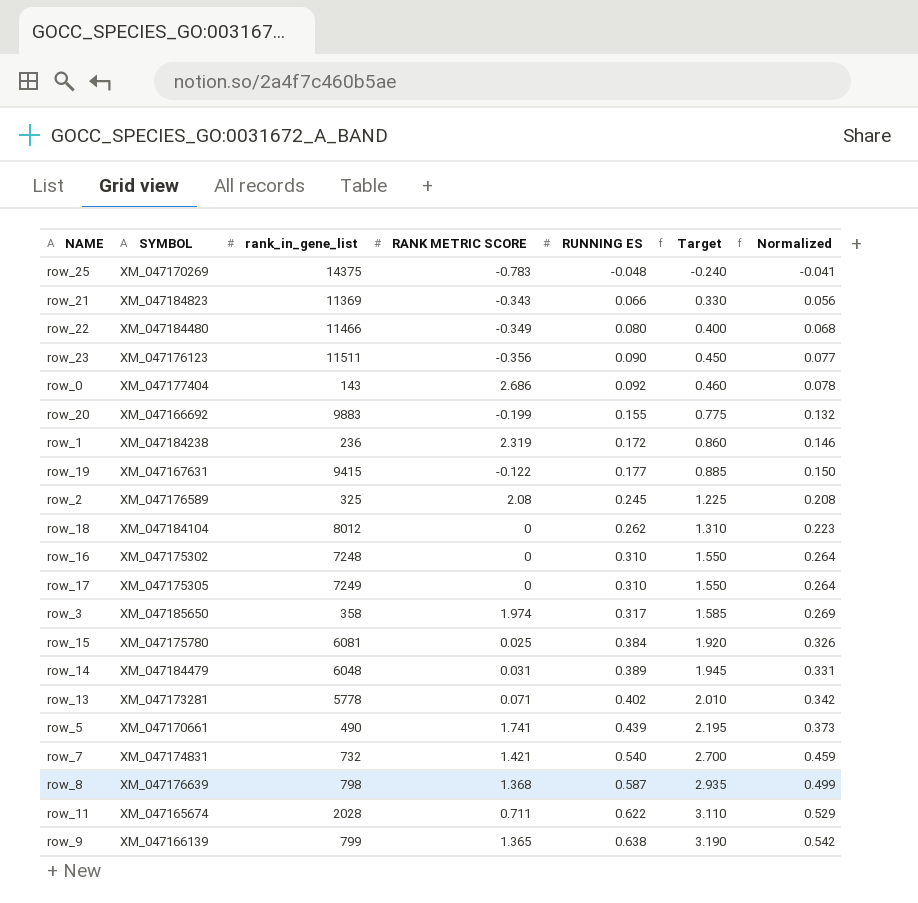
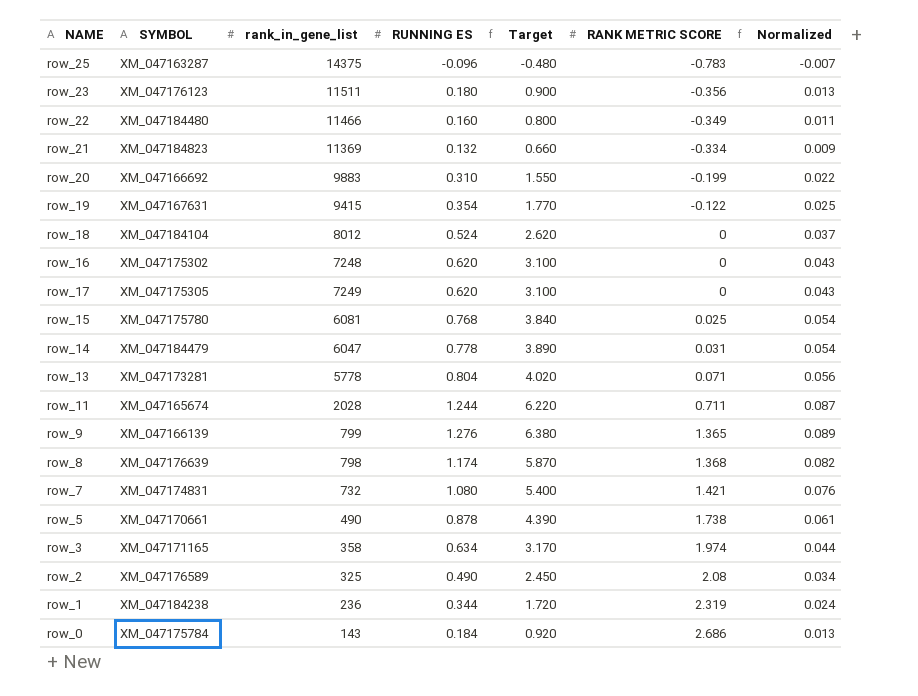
row order: RUNNING ES ascending -> RANK METRIC SCORE ascending
column RANK METRIC SCORE | position: 4 -> 6
column Normalized | formula: [RUNNING ES] * 0.85 -> [RUNNING ES] * 0.07
row_25 | SYMBOL: XM_047170269 -> XM_047163287
row_25 | RUNNING ES: -0.048 -> -0.096
row_25 | Target: -0.240 -> -0.480
row_23 | RUNNING ES: 0.090 -> 0.180
row_23 | Target: 0.450 -> 0.900
row_22 | RUNNING ES: 0.080 -> 0.160
row_22 | Target: 0.400 -> 0.800
row_21 | RUNNING ES: 0.066 -> 0.132
row_21 | Target: 0.330 -> 0.660
row_21 | RANK METRIC SCORE: -0.343 -> -0.334
row_20 | RUNNING ES: 0.155 -> 0.310
row_20 | Target: 0.775 -> 1.550
row_19 | RUNNING ES: 0.177 -> 0.354
row_19 | Target: 0.885 -> 1.770
row_18 | RUNNING ES: 0.262 -> 0.524
row_18 | Target: 1.310 -> 2.620
row_16 | RUNNING ES: 0.310 -> 0.620
row_16 | Target: 1.550 -> 3.100
row_17 | RUNNING ES: 0.310 -> 0.620
row_17 | Target: 1.550 -> 3.100
row_15 | RUNNING ES: 0.384 -> 0.768
row_15 | Target: 1.920 -> 3.840
row_14 | rank_in_gene_list: 6048 -> 6047
row_14 | RUNNING ES: 0.389 -> 0.778
row_14 | Target: 1.945 -> 3.890
row_13 | RUNNING ES: 0.402 -> 0.804
row_13 | Target: 2.010 -> 4.020
row_11 | RUNNING ES: 0.622 -> 1.244
row_11 | Target: 3.110 -> 6.220
row_9 | RUNNING ES: 0.638 -> 1.276
row_9 | Target: 3.190 -> 6.380
row_8 | RUNNING ES: 0.587 -> 1.174
row_8 | Target: 2.935 -> 5.870
row_7 | RUNNING ES: 0.540 -> 1.080
row_7 | Target: 2.700 -> 5.400
row_5 | RUNNING ES: 0.439 -> 0.878
row_5 | Target: 2.195 -> 4.390
row_5 | RANK METRIC SCORE: 1.741 -> 1.738
row_3 | SYMBOL: XM_047185650 -> XM_047171165
row_3 | RUNNING ES: 0.317 -> 0.634
row_3 | Target: 1.585 -> 3.170
row_2 | RUNNING ES: 0.245 -> 0.490
row_2 | Target: 1.225 -> 2.450
row_1 | RUNNING ES: 0.172 -> 0.344
row_1 | Target: 0.860 -> 1.720
row_0 | SYMBOL: XM_047177404 -> XM_047175784
row_0 | RUNNING ES: 0.092 -> 0.184
row_0 | Target: 0.460 -> 0.920

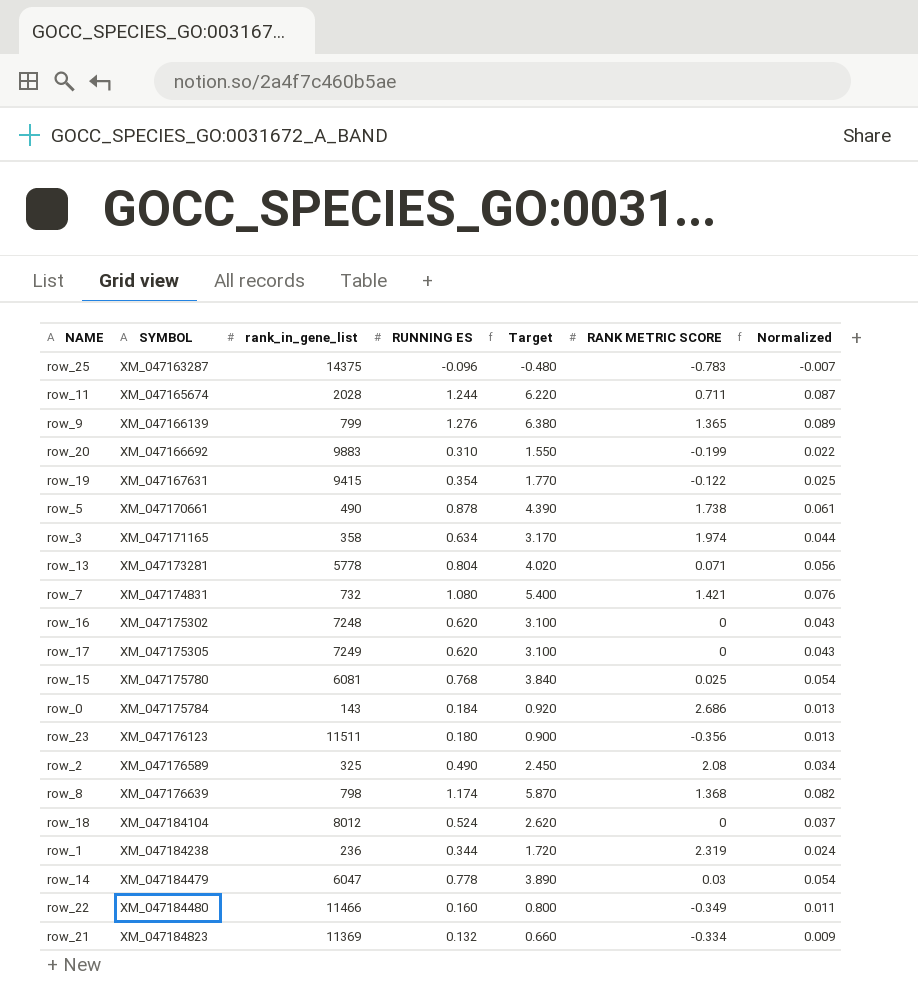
row order: RANK METRIC SCORE ascending -> SYMBOL ascending
row_14 | RANK METRIC SCORE: 0.031 -> 0.03

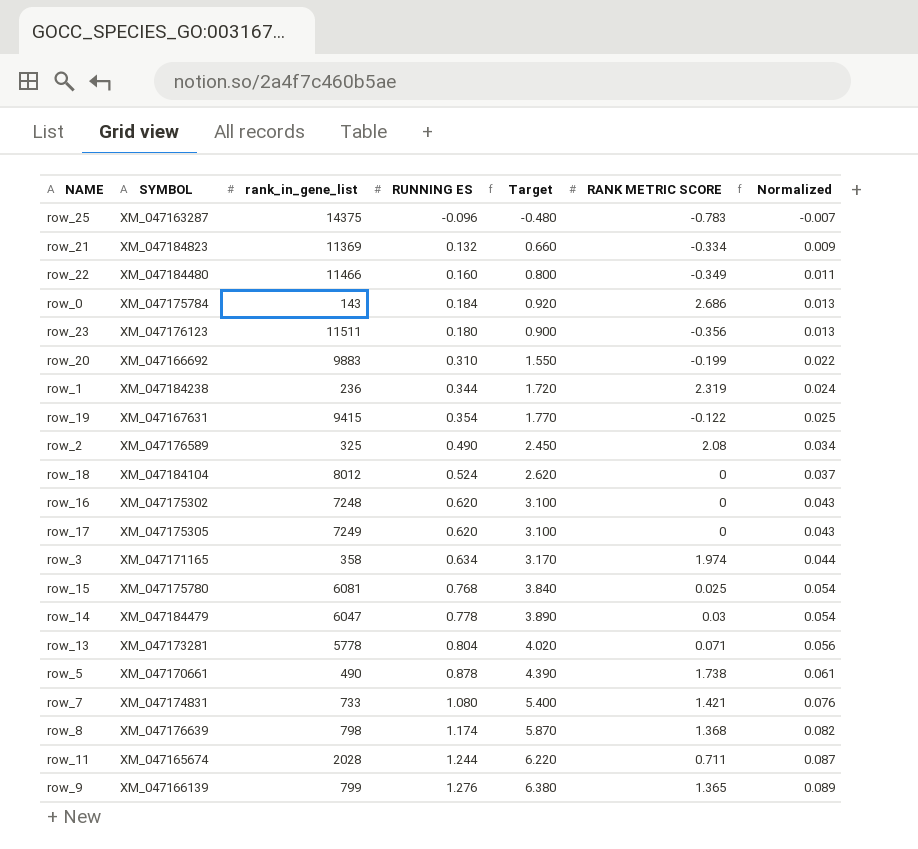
row order: SYMBOL ascending -> Normalized ascending
row_7 | rank_in_gene_list: 732 -> 733

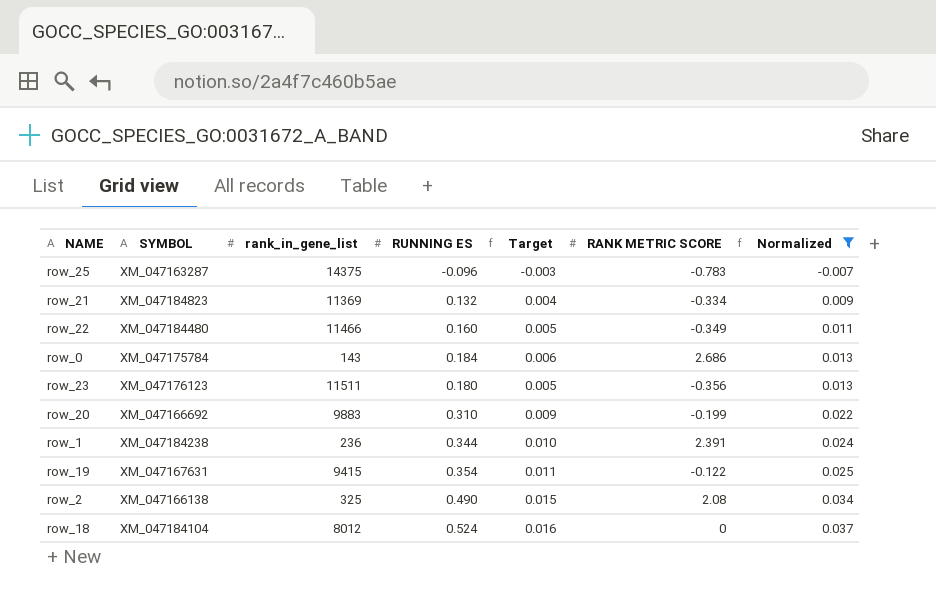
filter: none -> Normalized <= 0.037
column Target | formula: [RUNNING ES] * 5 -> [RUNNING ES] * 0.03
row_1 | RANK METRIC SCORE: 2.319 -> 2.391
row_2 | SYMBOL: XM_047176589 -> XM_047166138

